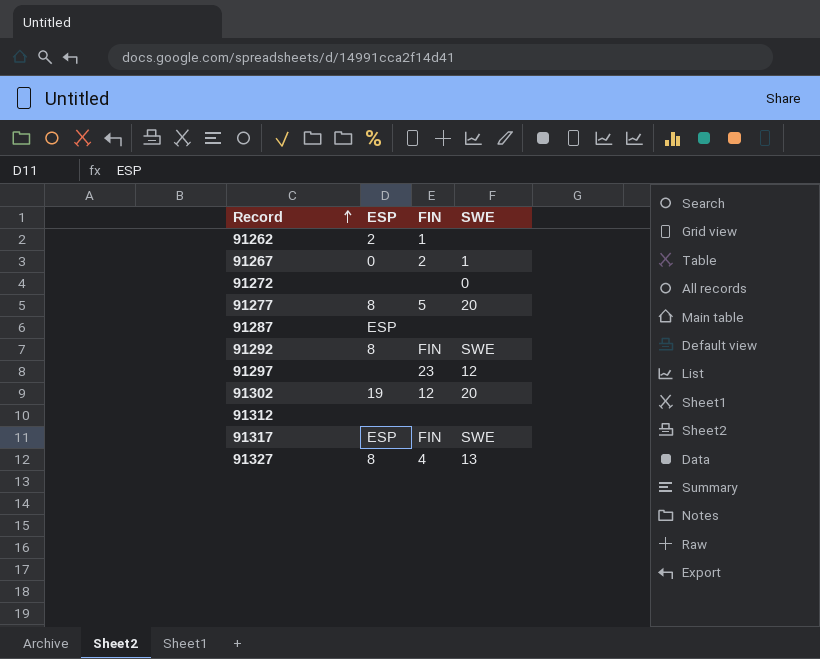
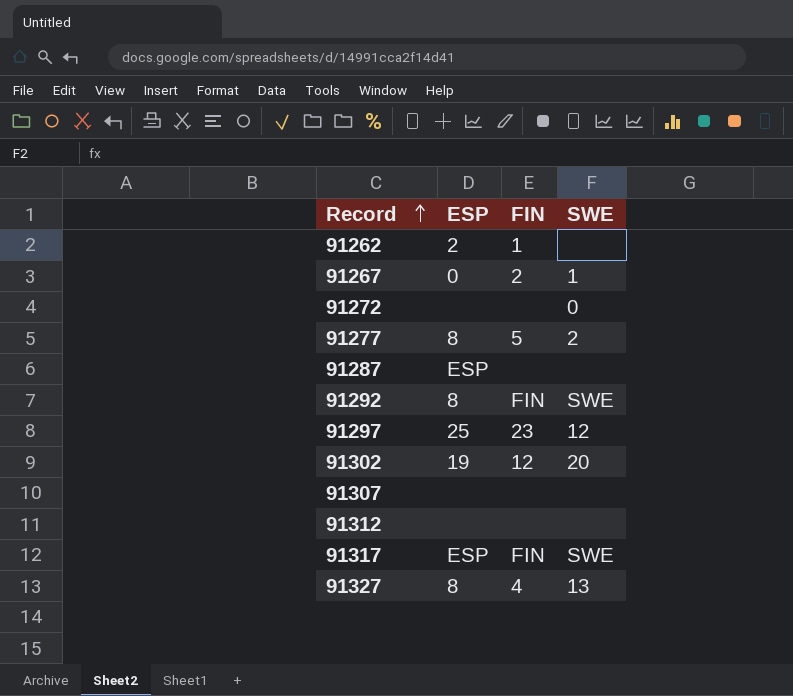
91277 | SWE: 20 -> 2
91297 | ESP: none -> 25
row 91307: none -> none | none | none

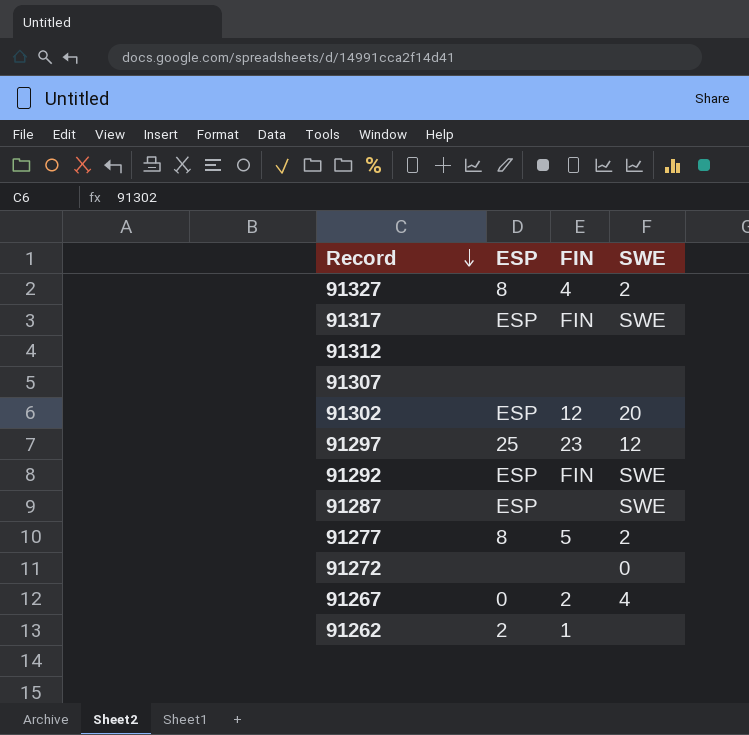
row order: Record ascending -> Record descending
91327 | SWE: 13 -> 2
91302 | ESP: 19 -> ESP
91292 | ESP: 8 -> ESP
91287 | SWE: none -> SWE
91267 | SWE: 1 -> 4

